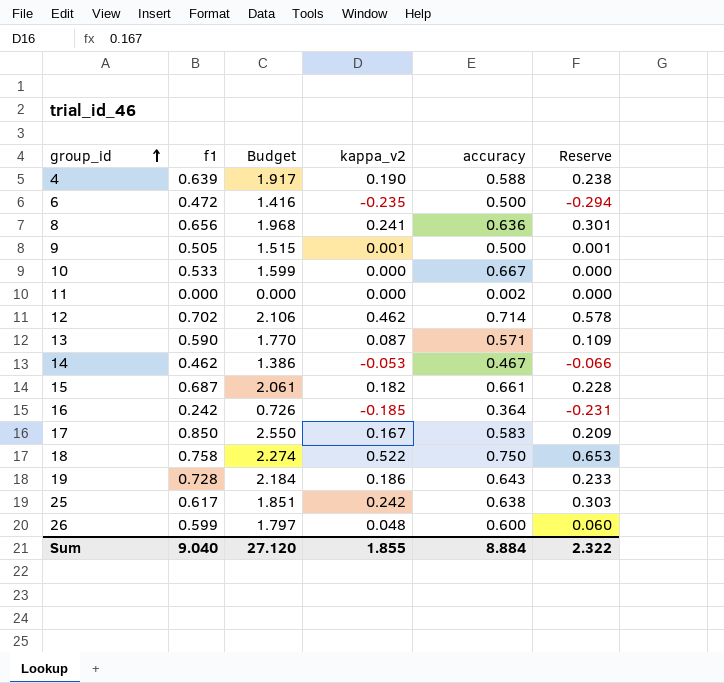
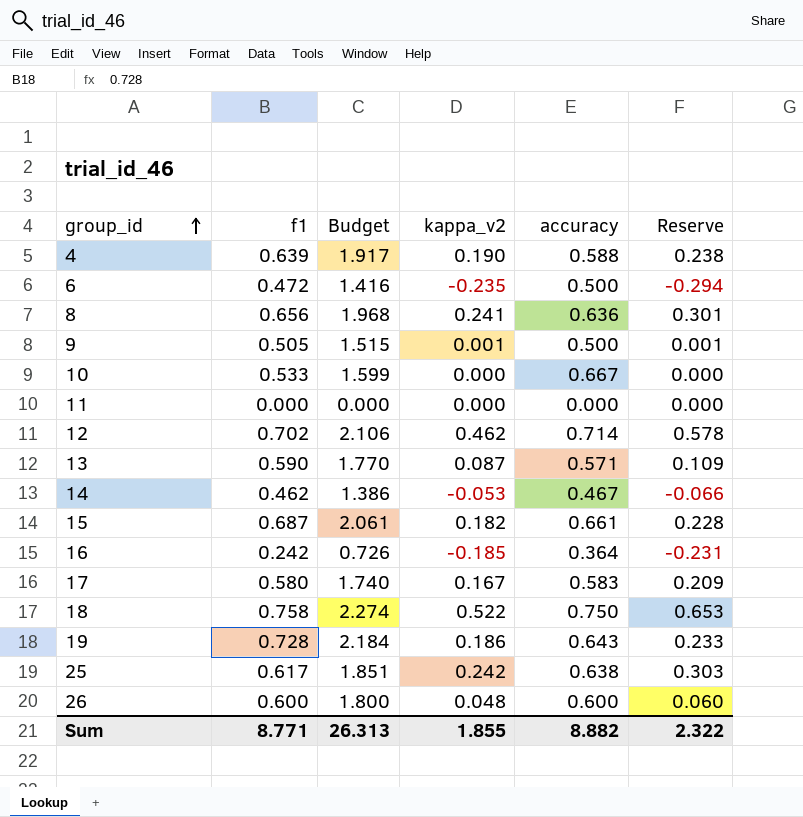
11 | accuracy: 0.002 -> 0.000
17 | f1: 0.850 -> 0.580
17 | Budget: 2.550 -> 1.740
26 | f1: 0.599 -> 0.600
26 | Budget: 1.797 -> 1.800
Sum | f1: 9.040 -> 8.771
Sum | Budget: 27.120 -> 26.313
Sum | accuracy: 8.884 -> 8.882

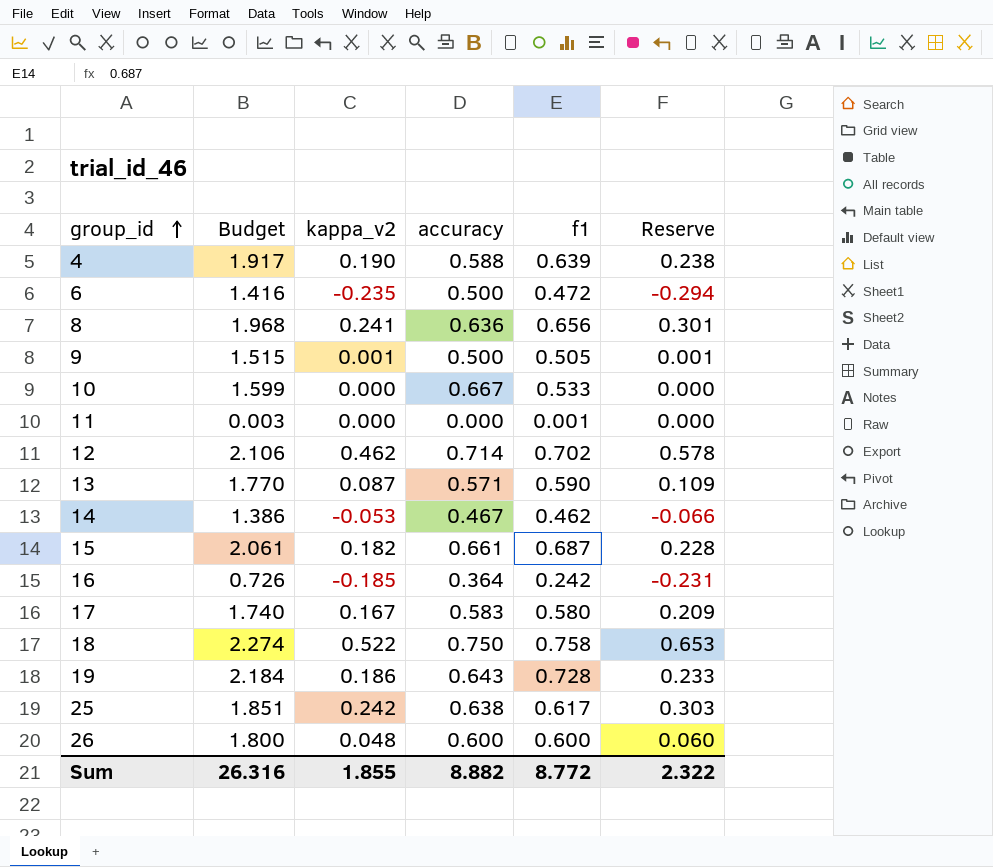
column f1 | position: 2 -> 5
11 | Budget: 0.000 -> 0.003
11 | f1: 0.000 -> 0.001
Sum | Budget: 26.313 -> 26.316
Sum | f1: 8.771 -> 8.772

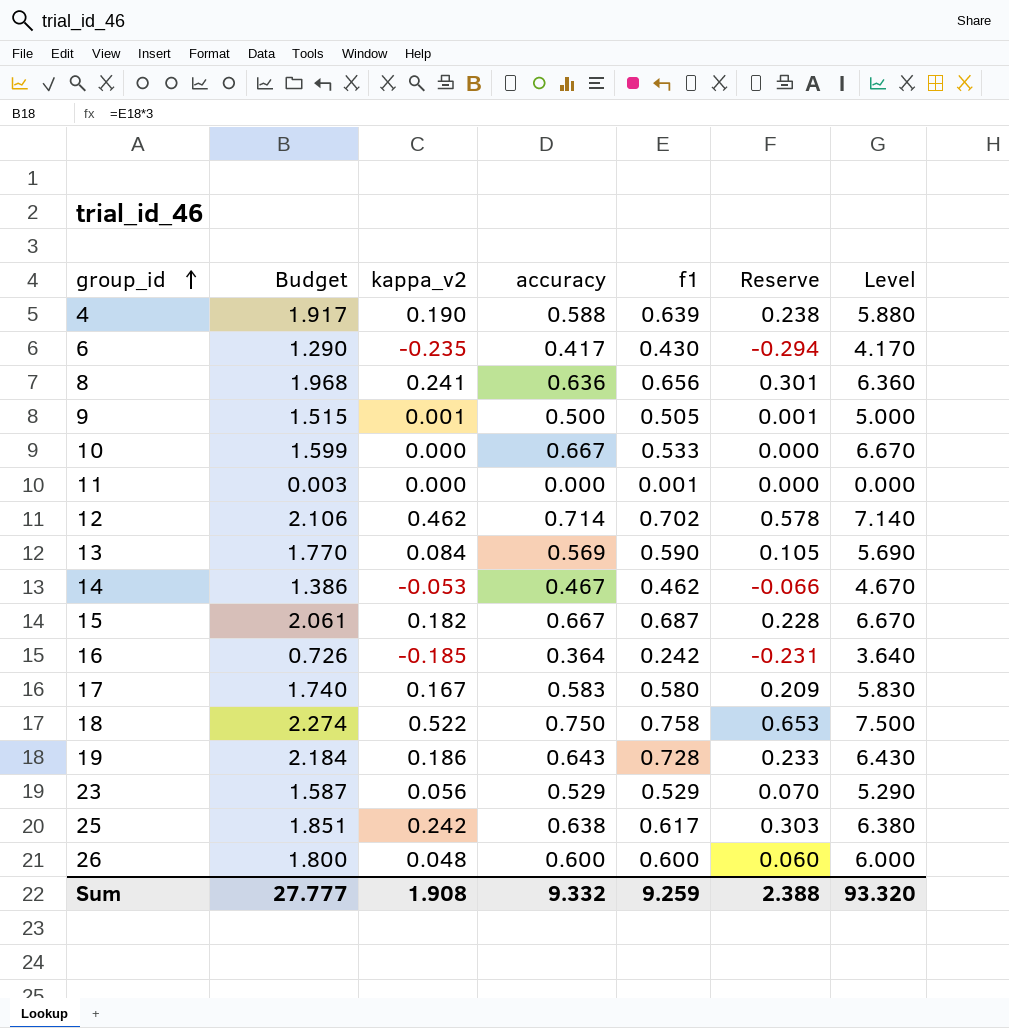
column Level | formula: none -> [accuracy] * 10
6 | Budget: 1.416 -> 1.290
6 | accuracy: 0.500 -> 0.417
6 | f1: 0.472 -> 0.430
13 | kappa_v2: 0.087 -> 0.084
13 | accuracy: 0.571 -> 0.569
13 | Reserve: 0.109 -> 0.105
15 | accuracy: 0.661 -> 0.667
row 23: none -> 1.587 | 0.056 | 0.529 | 0.529 | 0.070 | 5.290
Sum | Budget: 26.316 -> 27.777
Sum | kappa_v2: 1.855 -> 1.908
Sum | accuracy: 8.882 -> 9.332
Sum | f1: 8.772 -> 9.259
Sum | Reserve: 2.322 -> 2.388

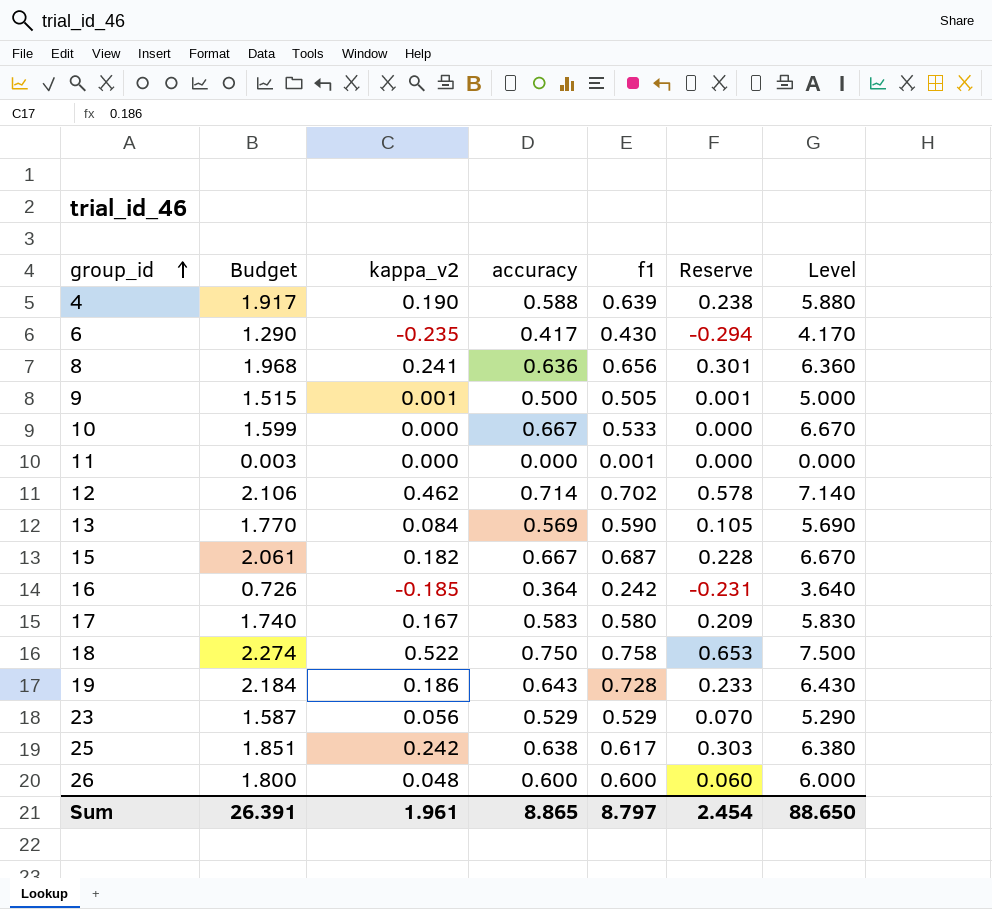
row 14: 1.386 | -0.053 | 0.467 | 0.462 | -0.066 | 4.670 -> none
Sum | Budget: 27.777 -> 26.391
Sum | kappa_v2: 1.908 -> 1.961
Sum | accuracy: 9.332 -> 8.865
Sum | f1: 9.259 -> 8.797
Sum | Reserve: 2.388 -> 2.454
Sum | Level: 93.320 -> 88.650

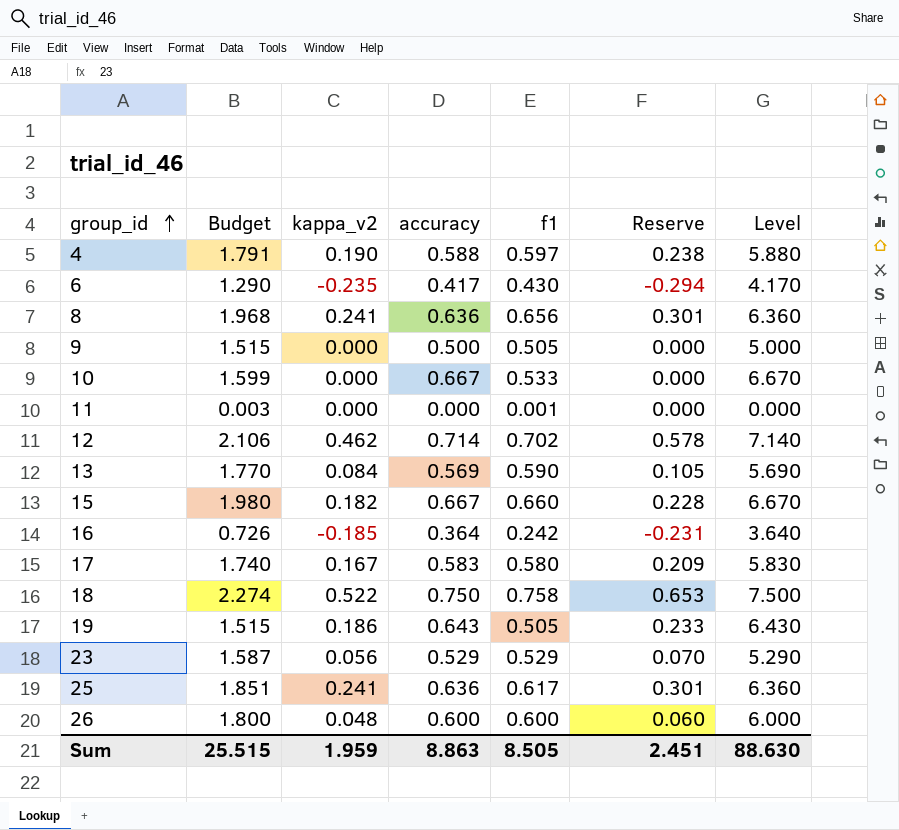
4 | Budget: 1.917 -> 1.791
4 | f1: 0.639 -> 0.597
9 | kappa_v2: 0.001 -> 0.000
9 | Reserve: 0.001 -> 0.000
15 | Budget: 2.061 -> 1.980
15 | f1: 0.687 -> 0.660
19 | Budget: 2.184 -> 1.515
19 | f1: 0.728 -> 0.505
25 | kappa_v2: 0.242 -> 0.241
25 | accuracy: 0.638 -> 0.636
25 | Reserve: 0.303 -> 0.301
25 | Level: 6.380 -> 6.360
Sum | Budget: 26.391 -> 25.515
Sum | kappa_v2: 1.961 -> 1.959
Sum | accuracy: 8.865 -> 8.863
Sum | f1: 8.797 -> 8.505
Sum | Reserve: 2.454 -> 2.451
Sum | Level: 88.650 -> 88.630

